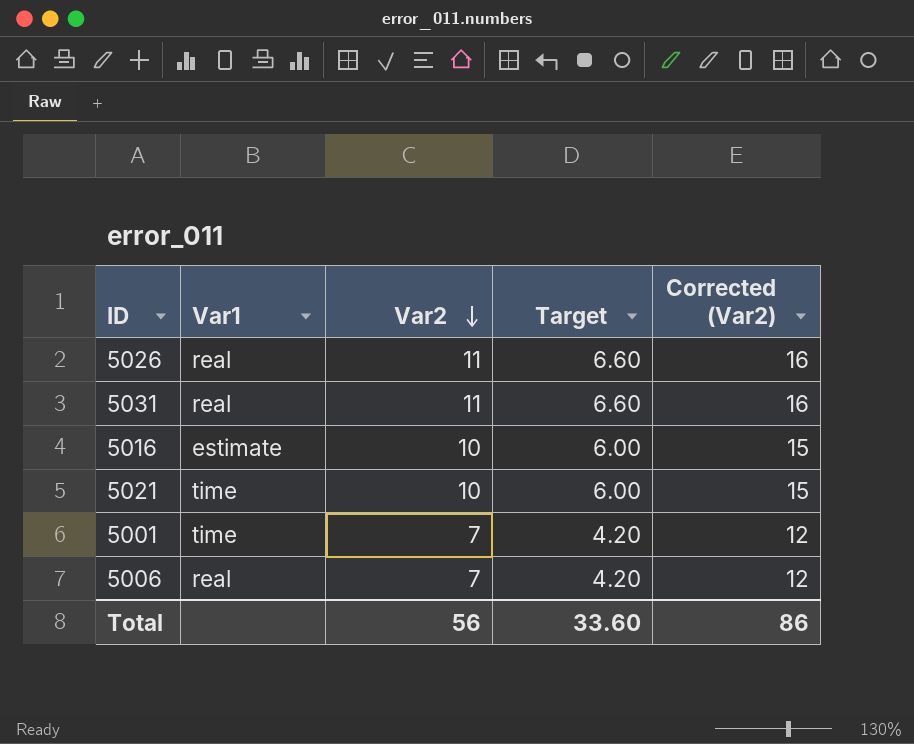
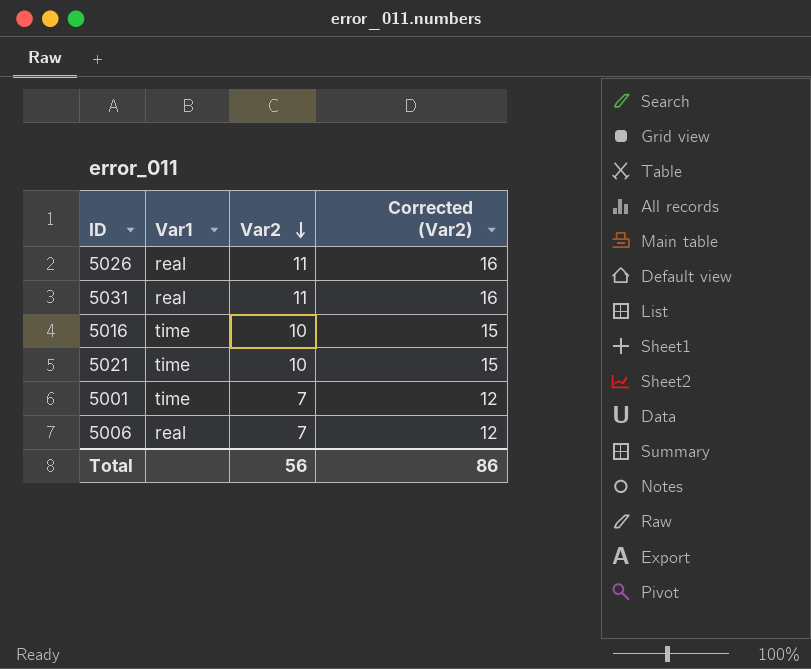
column Target | formula: [Var2] * 0.6 -> none
5016 | Var1: estimate -> time

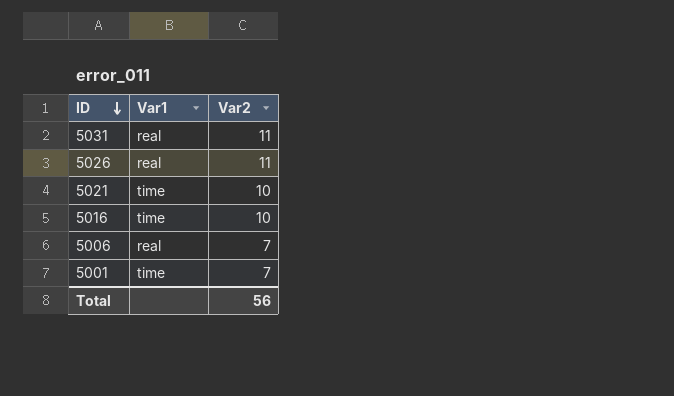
row order: Var2 descending -> ID descending
column Corrected (Var2) | formula: [Var2] + 5 -> none

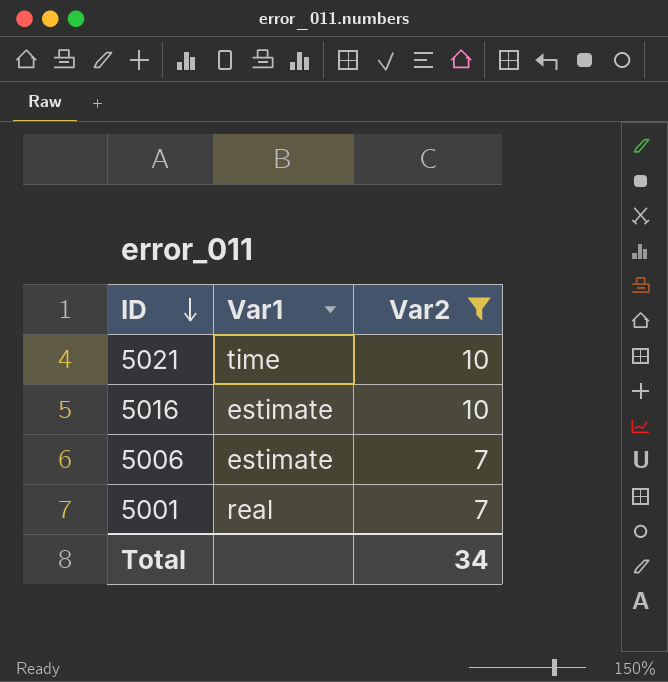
filter: none -> Var2 != 11
5016 | Var1: time -> estimate
5006 | Var1: real -> estimate
5001 | Var1: time -> real
Total | Var2: 56 -> 34

